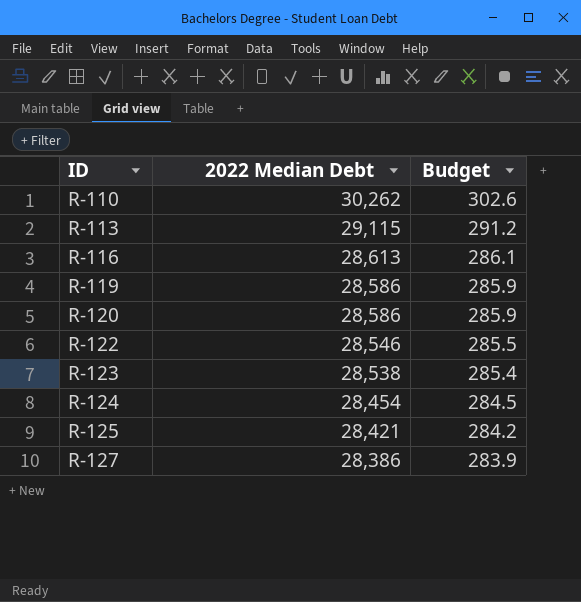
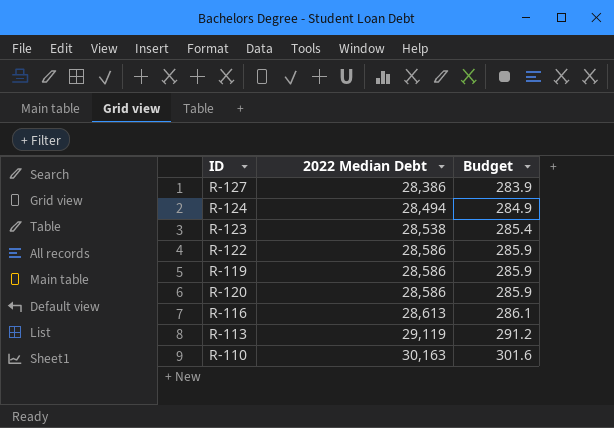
row order: ID ascending -> 2022 Median Debt ascending
row R-125: 28,421 | 284.2 -> none
R-124 | 2022 Median Debt: 28,454 -> 28,494
R-124 | Budget: 284.5 -> 284.9
R-122 | 2022 Median Debt: 28,546 -> 28,586
R-122 | Budget: 285.5 -> 285.9
R-113 | 2022 Median Debt: 29,115 -> 29,119
R-110 | 2022 Median Debt: 30,262 -> 30,163
R-110 | Budget: 302.6 -> 301.6

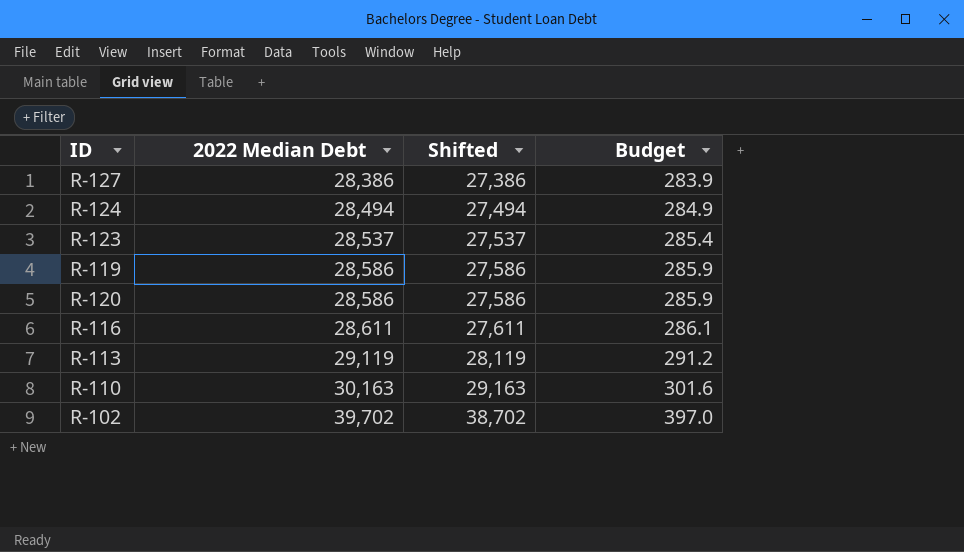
column Shifted | formula: none -> [2022 Median Debt] - 1000
row R-122: 28,586 | 285.9 -> none
R-123 | 2022 Median Debt: 28,538 -> 28,537
R-116 | 2022 Median Debt: 28,613 -> 28,611
row R-102: none -> 39,702 | 38,702 | 397.0

